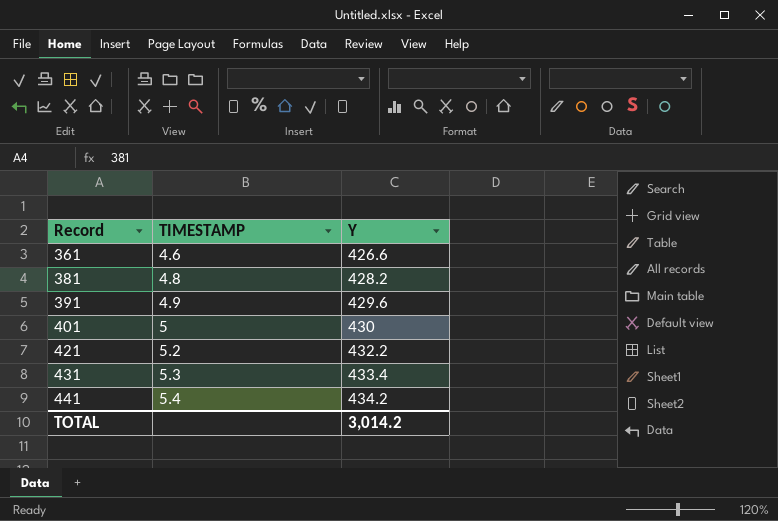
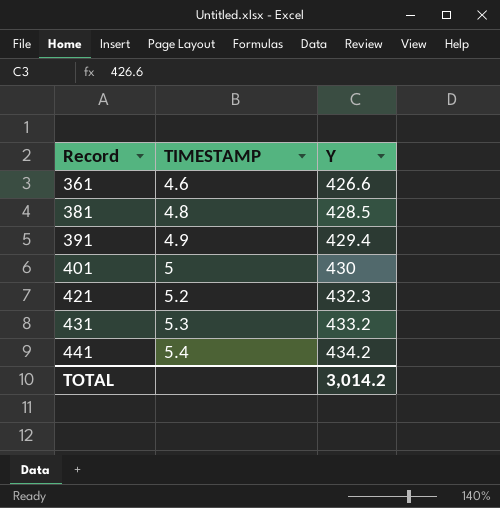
381 | Y: 428.2 -> 428.5
391 | Y: 429.6 -> 429.4
421 | Y: 432.2 -> 432.3
431 | Y: 433.4 -> 433.2

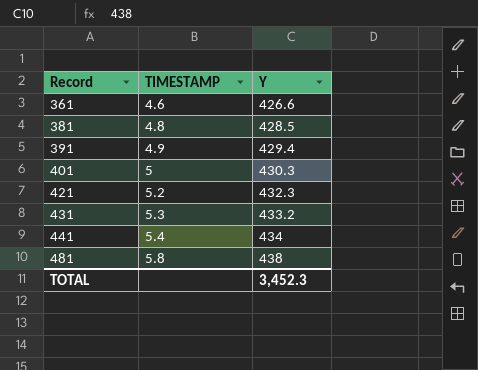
401 | Y: 430 -> 430.3
441 | Y: 434.2 -> 434
row 481: none -> 5.8 | 438
TOTAL | Y: 3,014.2 -> 3,452.3

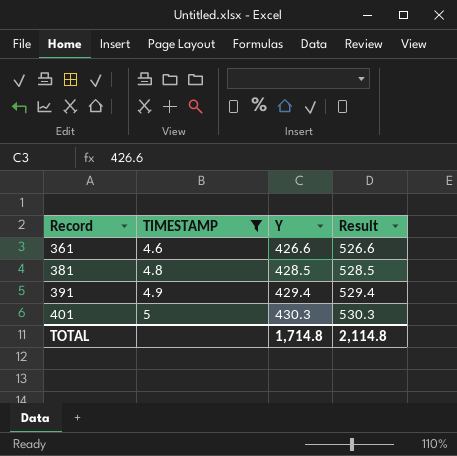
filter: none -> TIMESTAMP <= 5
column Result | formula: none -> [Y] + 100
TOTAL | Y: 3,452.3 -> 1,714.8

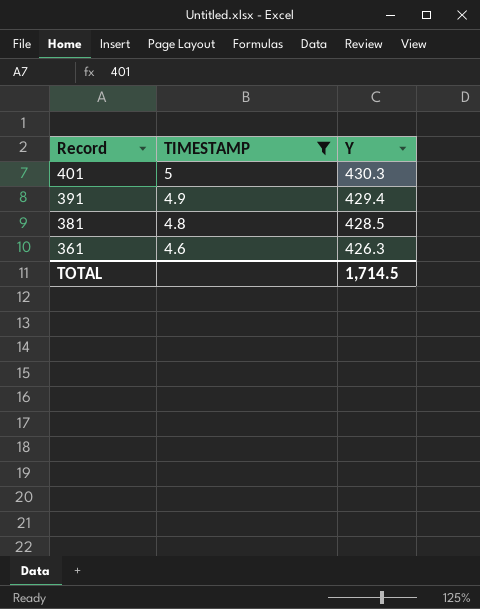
row order: Record ascending -> Record descending
column Result | formula: [Y] + 100 -> none
361 | Y: 426.6 -> 426.3
TOTAL | Y: 1,714.8 -> 1,714.5

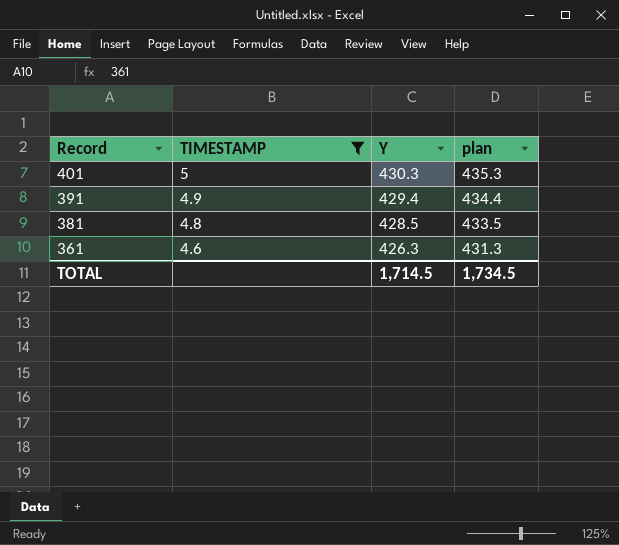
column plan | formula: none -> [Y] + 5

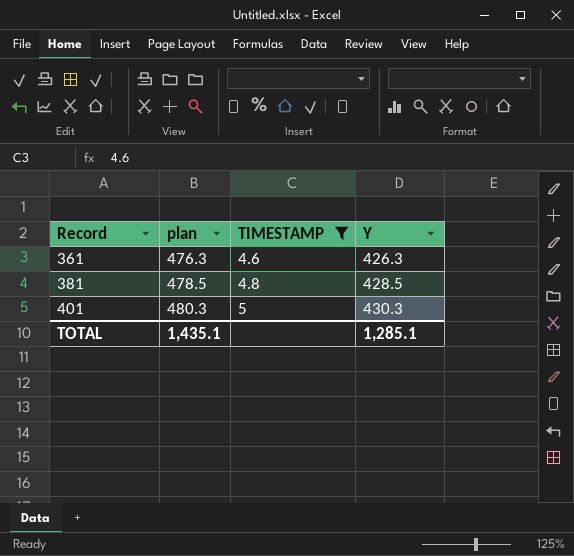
row order: Record descending -> Record ascending
column plan | formula: [Y] + 5 -> [Y] + 50
column plan | position: 4 -> 2
row 391: 4.9 | 429.4 | 434.4 -> none
TOTAL | plan: 1,734.5 -> 1,435.1
TOTAL | Y: 1,714.5 -> 1,285.1

